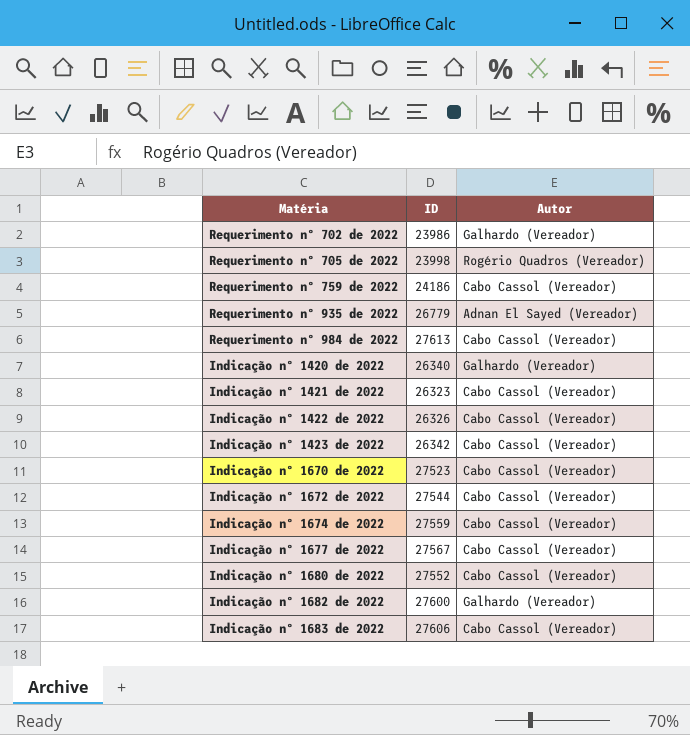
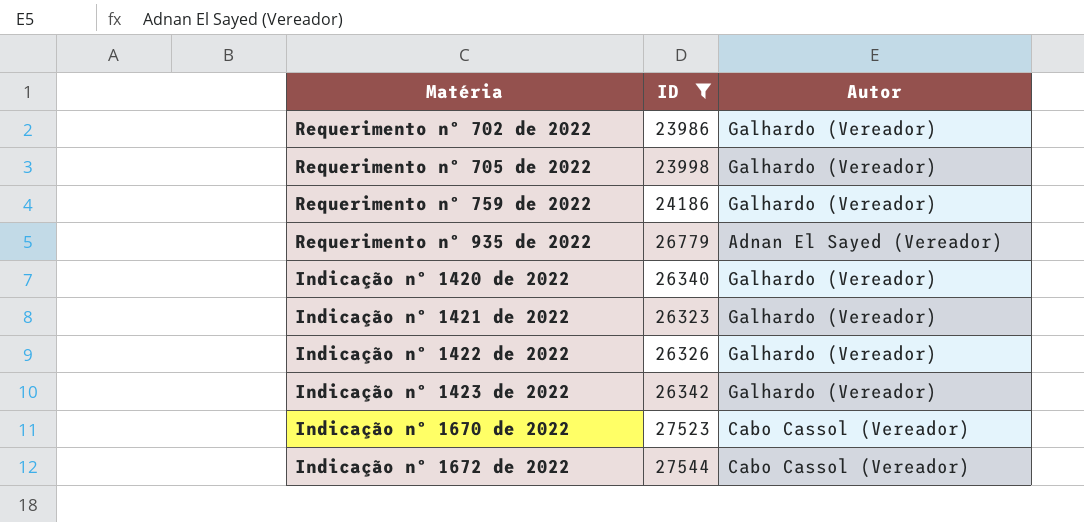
filter: none -> ID <= 27544
Requerimento nº 705 de 2022 | Autor: Rogério Quadros (Vereador) -> Galhardo (Vereador)
Requerimento nº 759 de 2022 | Autor: Cabo Cassol (Vereador) -> Galhardo (Vereador)
Indicação nº 1421 de 2022 | Autor: Cabo Cassol (Vereador) -> Galhardo (Vereador)
Indicação nº 1422 de 2022 | Autor: Cabo Cassol (Vereador) -> Galhardo (Vereador)
Indicação nº 1423 de 2022 | Autor: Cabo Cassol (Vereador) -> Galhardo (Vereador)

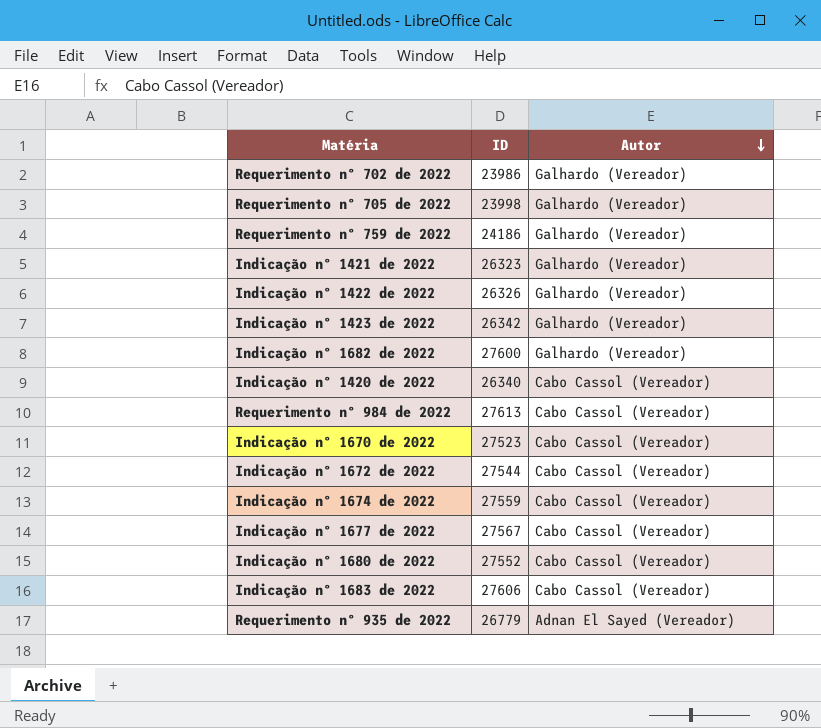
filter: ID <= 27544 -> none
row order: none -> Autor descending
Indicação nº 1420 de 2022 | Autor: Galhardo (Vereador) -> Cabo Cassol (Vereador)

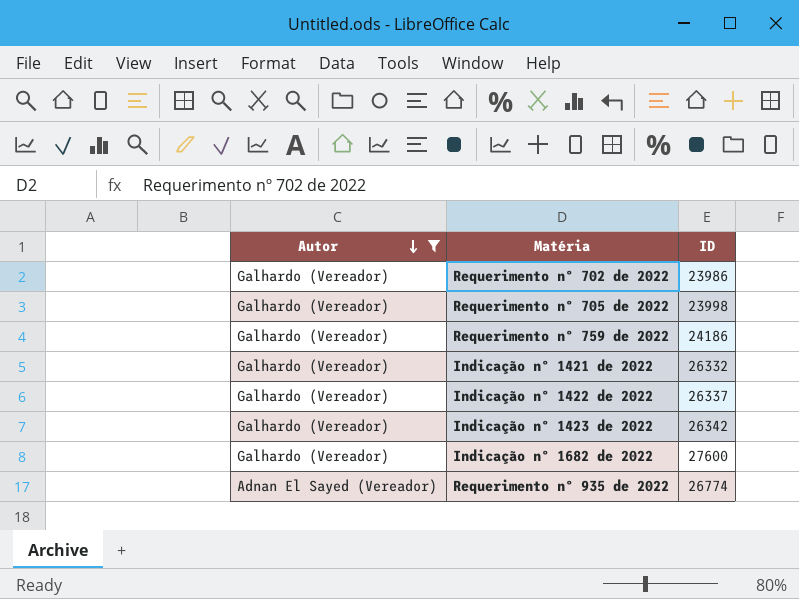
filter: none -> Autor != Cabo Cassol (Vereador)
column Autor | position: 3 -> 1
Indicação nº 1421 de 2022 | ID: 26323 -> 26332
Indicação nº 1422 de 2022 | ID: 26326 -> 26337
Requerimento nº 935 de 2022 | ID: 26779 -> 26774

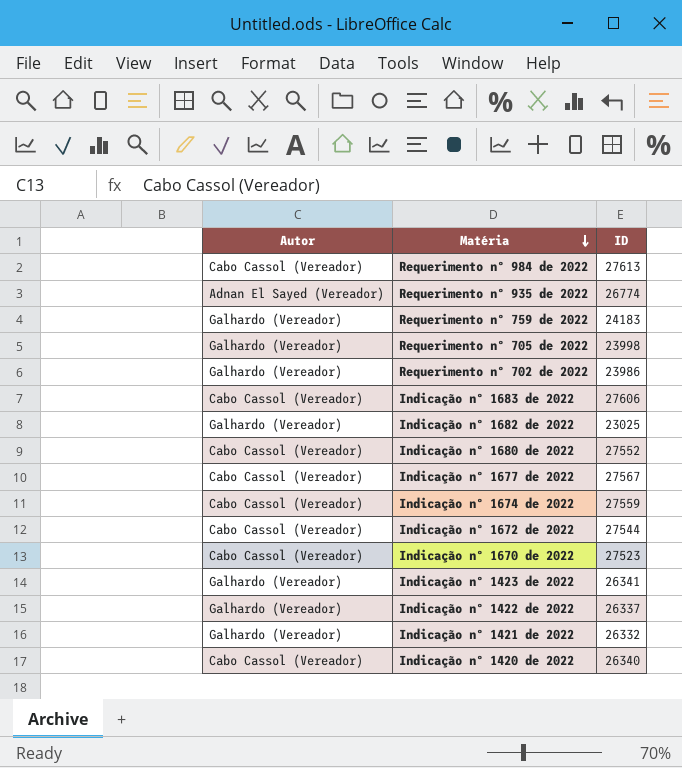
filter: Autor != Cabo Cassol (Vereador) -> none
row order: Autor descending -> Matéria descending
Requerimento nº 759 de 2022 | ID: 24186 -> 24183
Indicação nº 1682 de 2022 | ID: 27600 -> 23025
Indicação nº 1423 de 2022 | ID: 26342 -> 26341

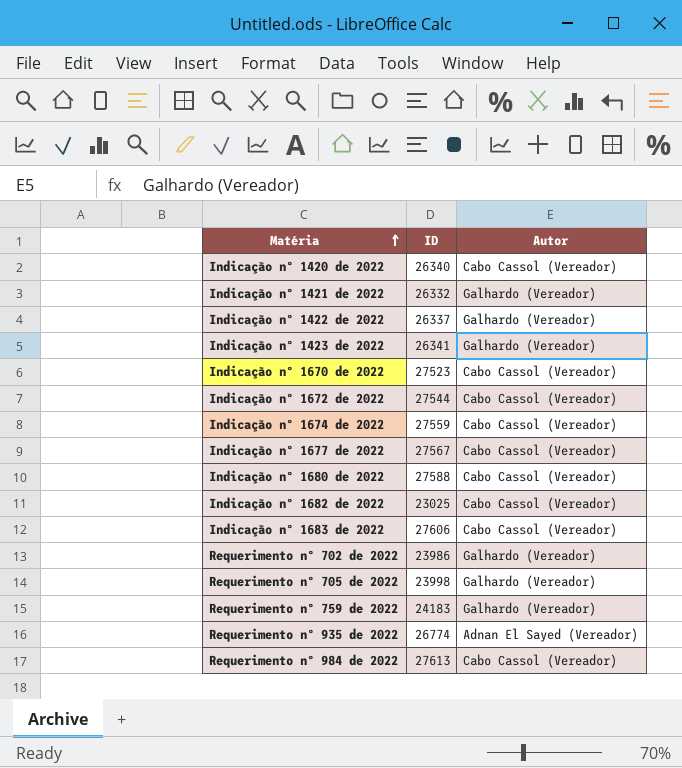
row order: Matéria descending -> Matéria ascending
column Autor | position: 1 -> 3
Indicação nº 1680 de 2022 | ID: 27552 -> 27588
Indicação nº 1682 de 2022 | Autor: Galhardo (Vereador) -> Cabo Cassol (Vereador)

